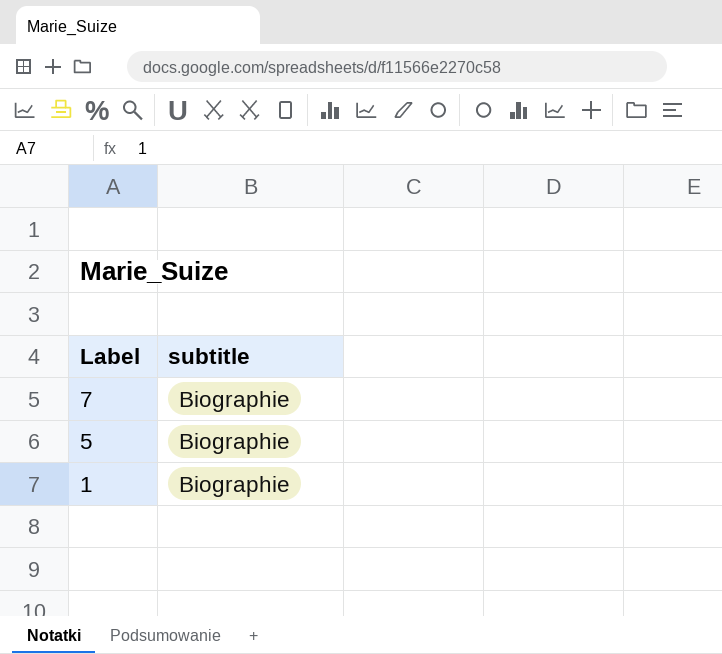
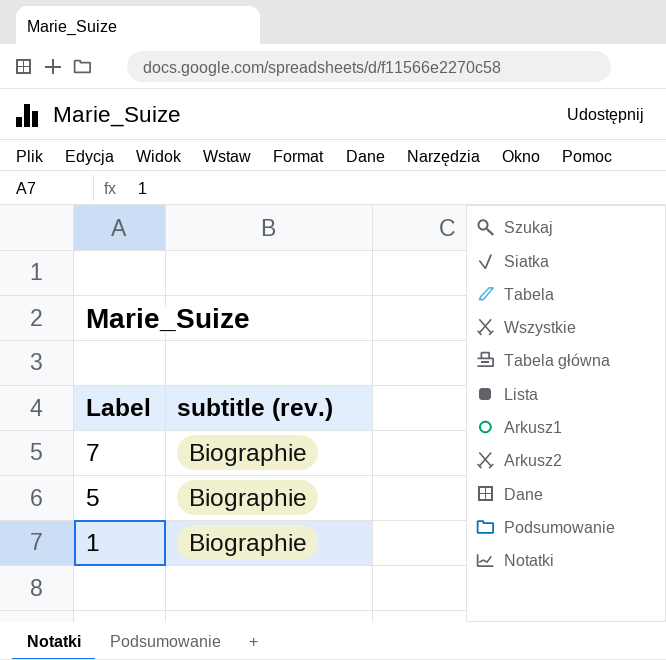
column name: subtitle -> subtitle (rev.)

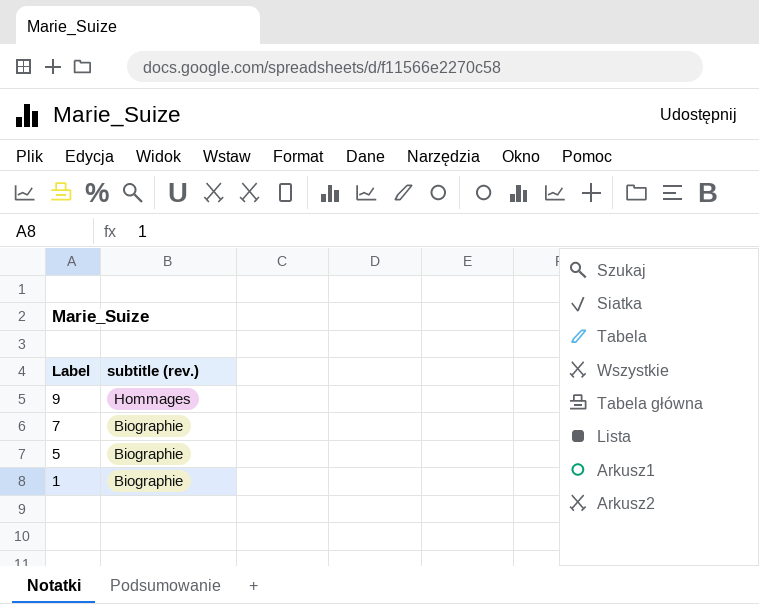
row 9: none -> Hommages

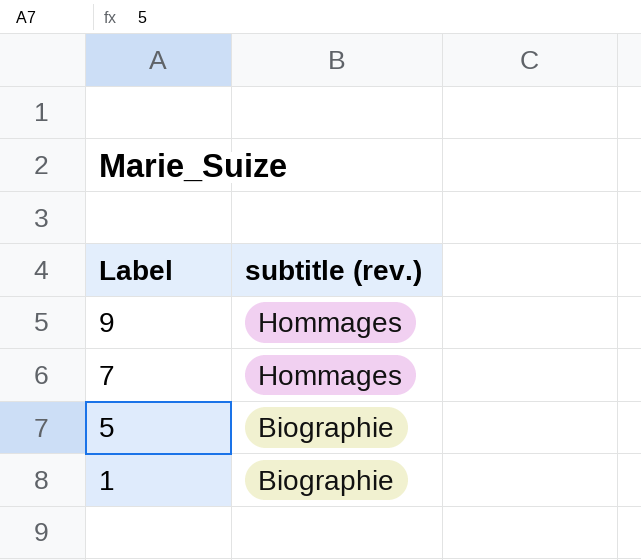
7 | subtitle (rev.): Biographie -> Hommages

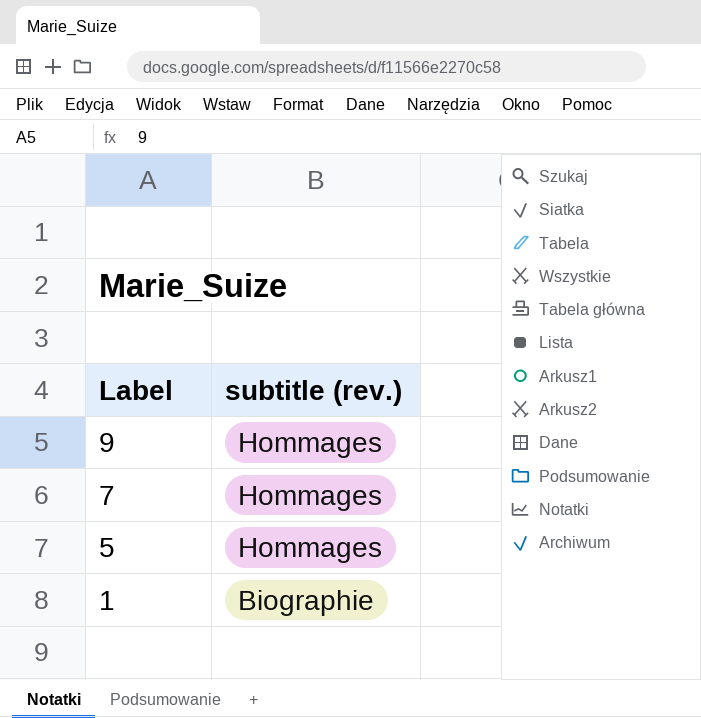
5 | subtitle (rev.): Biographie -> Hommages

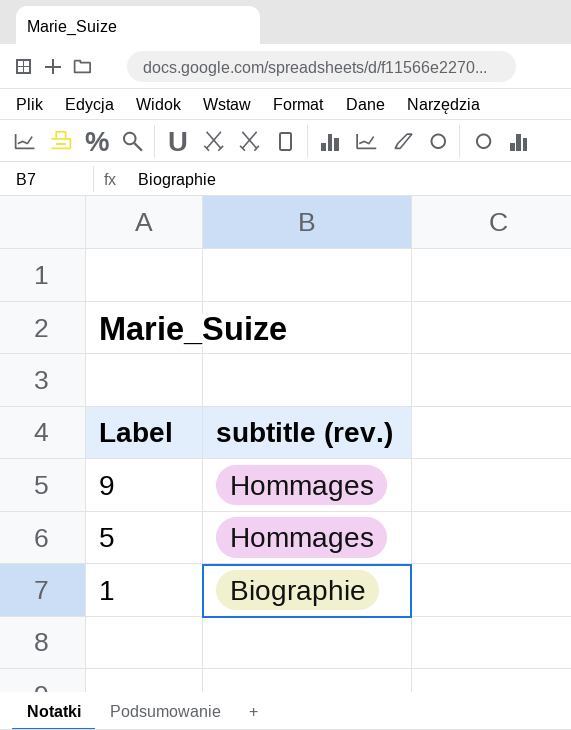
row 7: Hommages -> none

